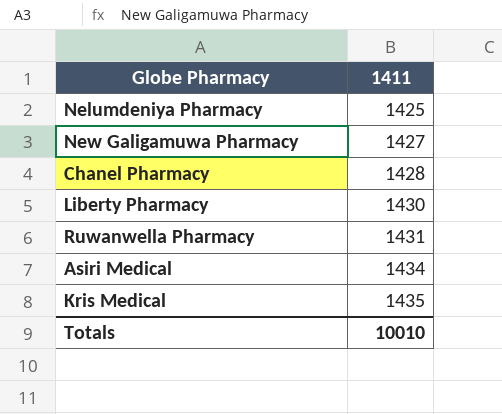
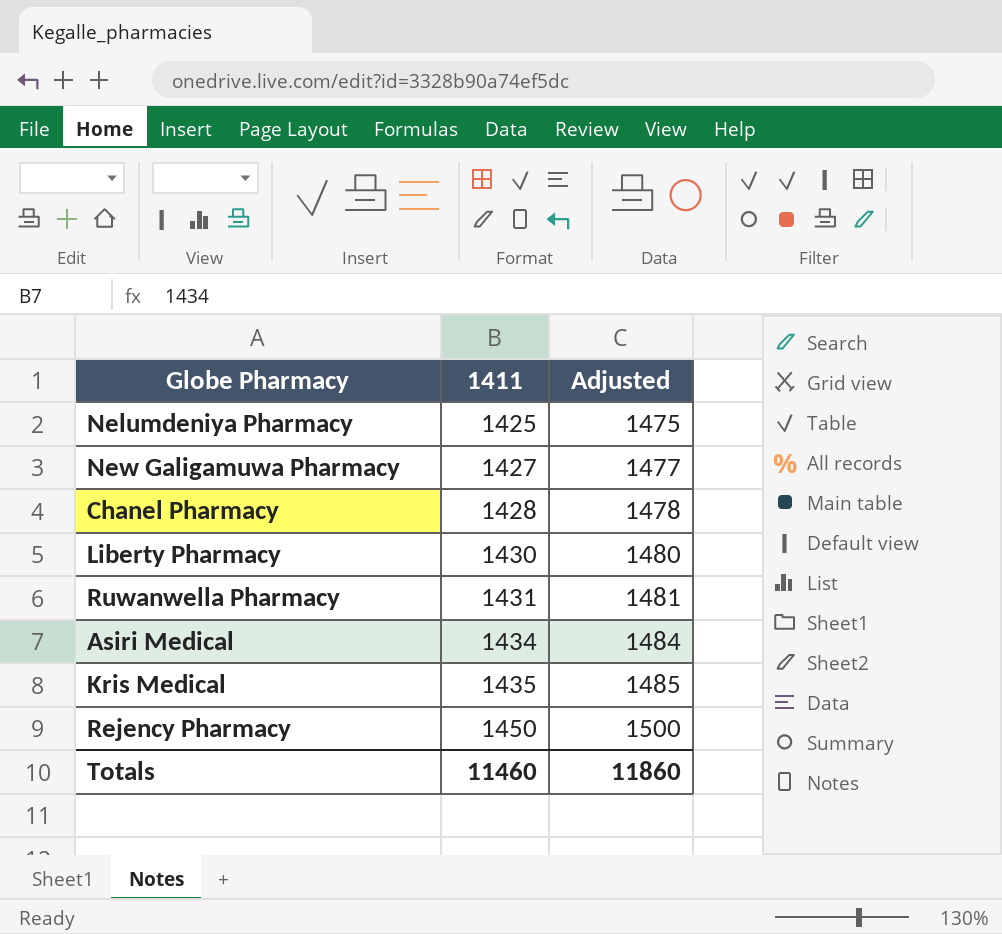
column Adjusted | formula: none -> [1411] + 50
row Rejency Pharmacy: none -> 1450 | 1500
Totals | 1411: 10010 -> 11460

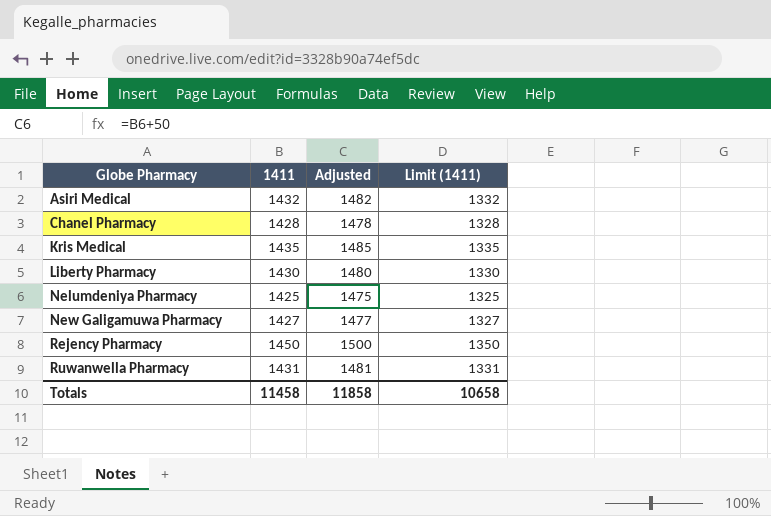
row order: 1411 ascending -> Globe Pharmacy ascending
column Limit (1411) | formula: none -> [1411] - 100
Asiri Medical | 1411: 1434 -> 1432
Asiri Medical | Adjusted: 1484 -> 1482
Totals | 1411: 11460 -> 11458
Totals | Adjusted: 11860 -> 11858

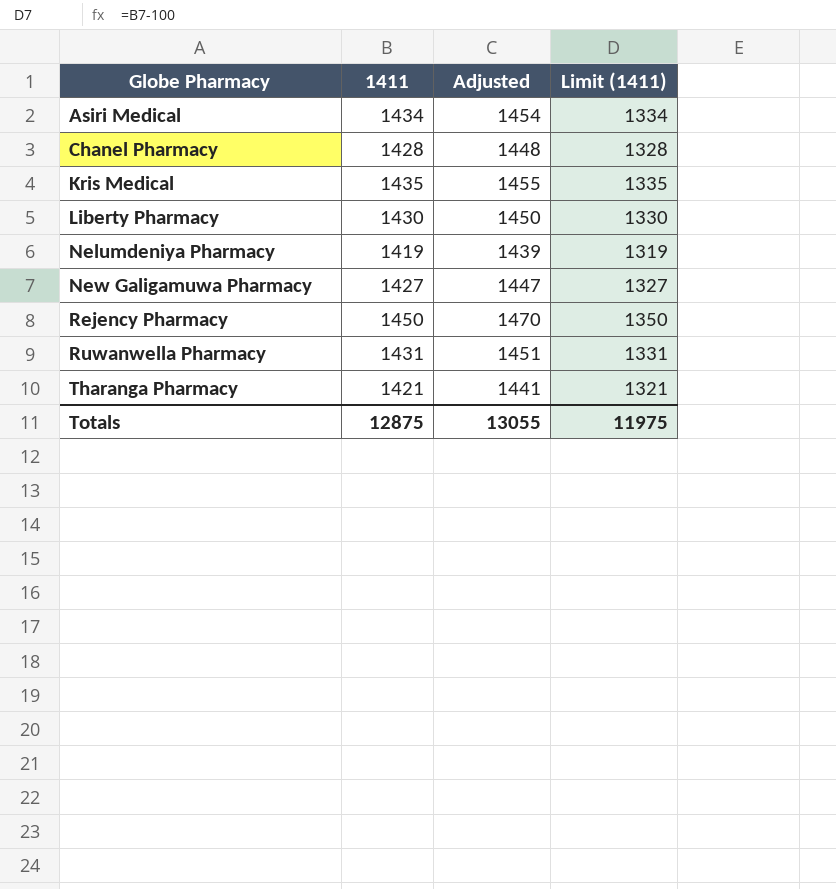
column Adjusted | formula: [1411] + 50 -> [1411] + 20
Asiri Medical | 1411: 1432 -> 1434
Asiri Medical | Limit (1411): 1332 -> 1334
Nelumdeniya Pharmacy | 1411: 1425 -> 1419
Nelumdeniya Pharmacy | Limit (1411): 1325 -> 1319
row Tharanga Pharmacy: none -> 1421 | 1441 | 1321
Totals | 1411: 11458 -> 12875
Totals | Adjusted: 11858 -> 13055
Totals | Limit (1411): 10658 -> 11975

